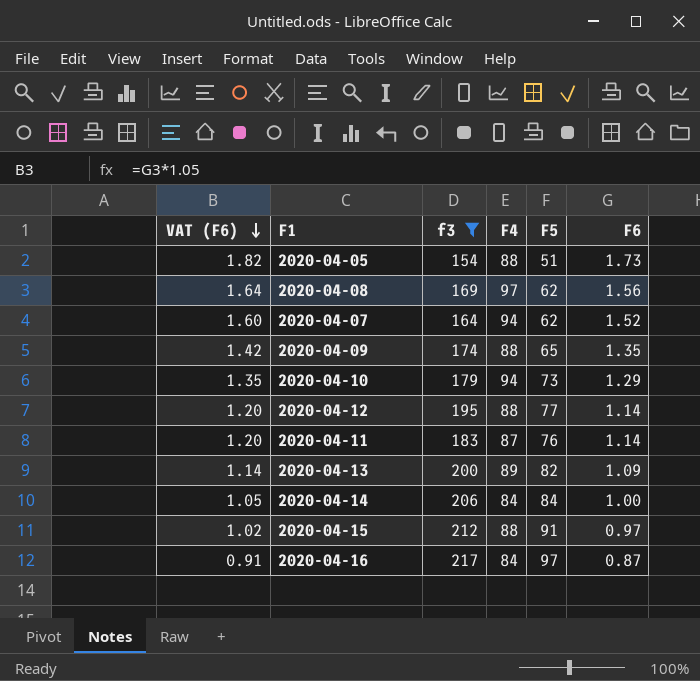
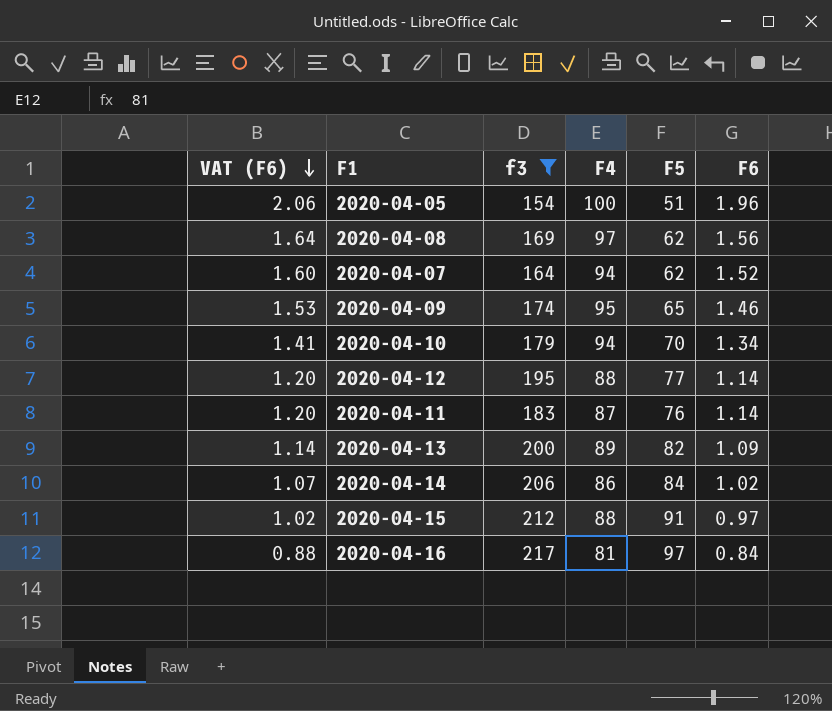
2020-04-05 | VAT (F6): 1.82 -> 2.06
2020-04-05 | F4: 88 -> 100
2020-04-05 | F6: 1.73 -> 1.96
2020-04-09 | VAT (F6): 1.42 -> 1.53
2020-04-09 | F4: 88 -> 95
2020-04-09 | F6: 1.35 -> 1.46
2020-04-10 | VAT (F6): 1.35 -> 1.41
2020-04-10 | F5: 73 -> 70
2020-04-10 | F6: 1.29 -> 1.34
2020-04-14 | VAT (F6): 1.05 -> 1.07
2020-04-14 | F4: 84 -> 86
2020-04-14 | F6: 1.00 -> 1.02
2020-04-16 | VAT (F6): 0.91 -> 0.88
2020-04-16 | F4: 84 -> 81
2020-04-16 | F6: 0.87 -> 0.84

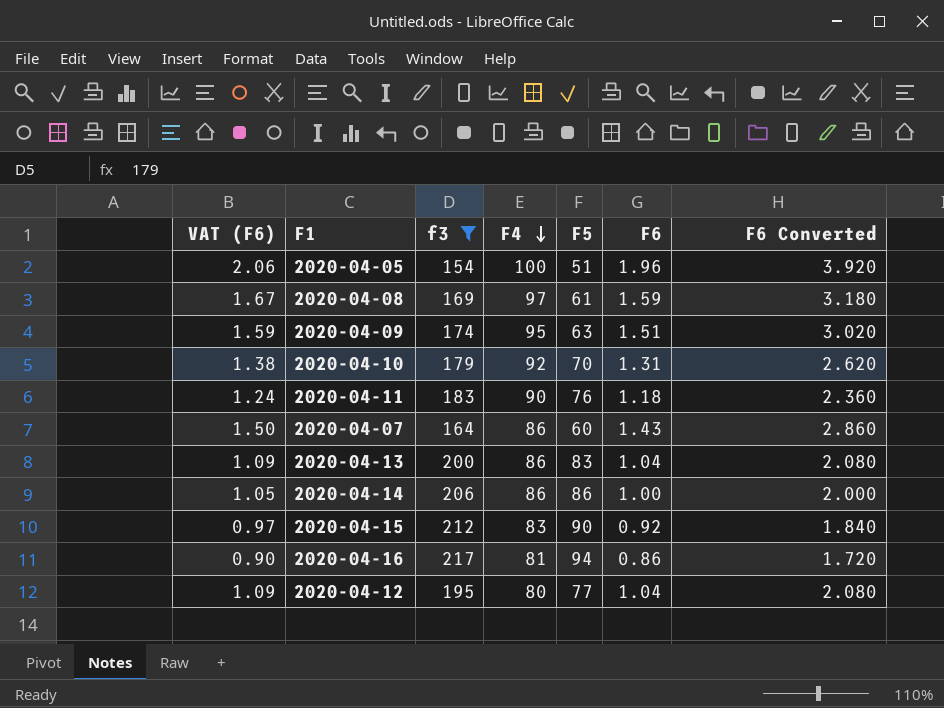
row order: VAT (F6) descending -> F4 descending
column F6 Converted | formula: none -> [F6] * 2
2020-04-08 | VAT (F6): 1.64 -> 1.67
2020-04-08 | F5: 62 -> 61
2020-04-08 | F6: 1.56 -> 1.59
2020-04-09 | VAT (F6): 1.53 -> 1.59
2020-04-09 | F5: 65 -> 63
2020-04-09 | F6: 1.46 -> 1.51
2020-04-10 | VAT (F6): 1.41 -> 1.38
2020-04-10 | F4: 94 -> 92
2020-04-10 | F6: 1.34 -> 1.31
2020-04-11 | VAT (F6): 1.20 -> 1.24
2020-04-11 | F4: 87 -> 90
2020-04-11 | F6: 1.14 -> 1.18
2020-04-07 | VAT (F6): 1.60 -> 1.50
2020-04-07 | F4: 94 -> 86
2020-04-07 | F5: 62 -> 60
2020-04-07 | F6: 1.52 -> 1.43
2020-04-13 | VAT (F6): 1.14 -> 1.09
2020-04-13 | F4: 89 -> 86
2020-04-13 | F5: 82 -> 83
2020-04-13 | F6: 1.09 -> 1.04
2020-04-14 | VAT (F6): 1.07 -> 1.05
2020-04-14 | F5: 84 -> 86
2020-04-14 | F6: 1.02 -> 1.00
2020-04-15 | VAT (F6): 1.02 -> 0.97
2020-04-15 | F4: 88 -> 83
2020-04-15 | F5: 91 -> 90
2020-04-15 | F6: 0.97 -> 0.92
2020-04-16 | VAT (F6): 0.88 -> 0.90
2020-04-16 | F5: 97 -> 94
2020-04-16 | F6: 0.84 -> 0.86
2020-04-12 | VAT (F6): 1.20 -> 1.09
2020-04-12 | F4: 88 -> 80
2020-04-12 | F6: 1.14 -> 1.04

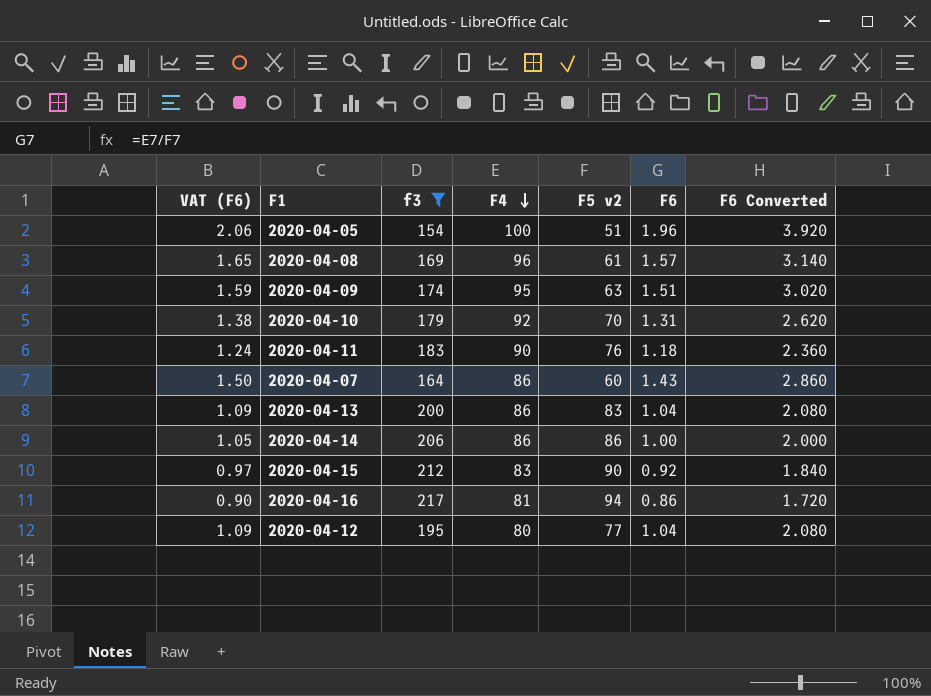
column name: F5 -> F5 v2
2020-04-08 | VAT (F6): 1.67 -> 1.65
2020-04-08 | F4: 97 -> 96
2020-04-08 | F6: 1.59 -> 1.57
2020-04-08 | F6 Converted: 3.180 -> 3.140

